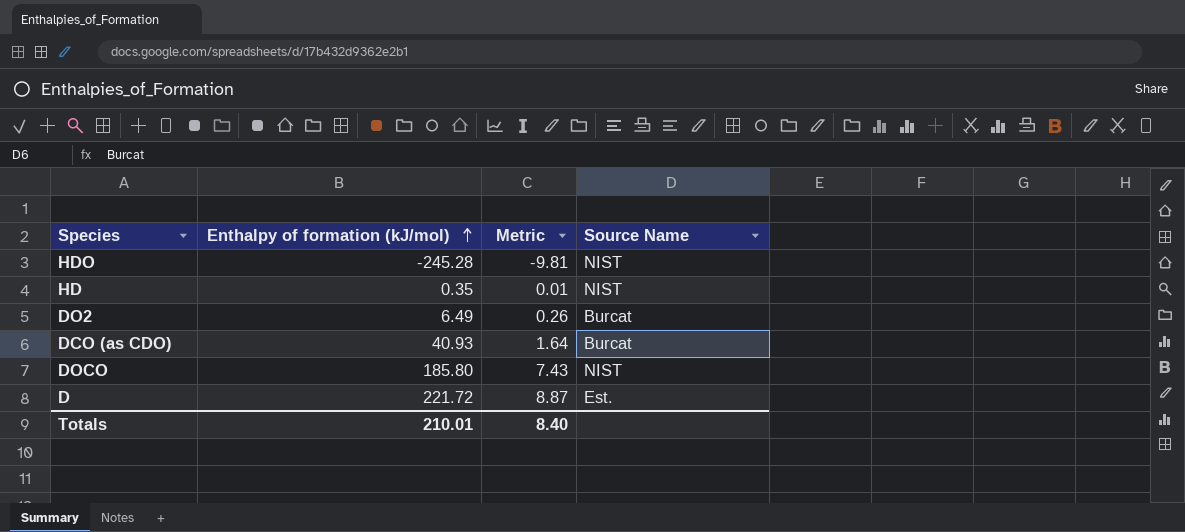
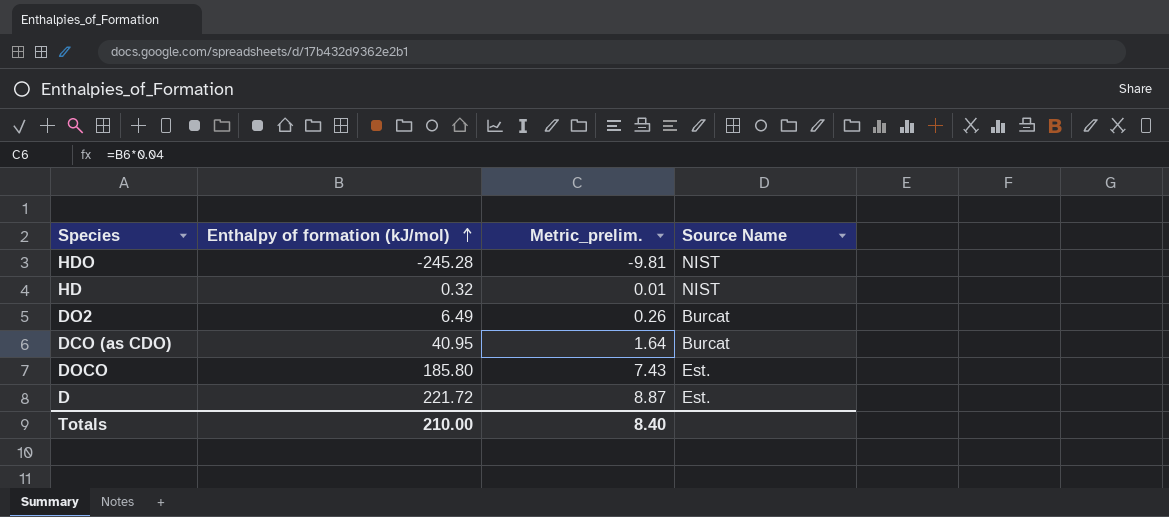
column name: Metric -> Metric_prelim.
HD | Enthalpy of formation (kJ/mol): 0.35 -> 0.32
DCO (as CDO) | Enthalpy of formation (kJ/mol): 40.93 -> 40.95
DOCO | Source Name: NIST -> Est.
Totals | Enthalpy of formation (kJ/mol): 210.01 -> 210.00

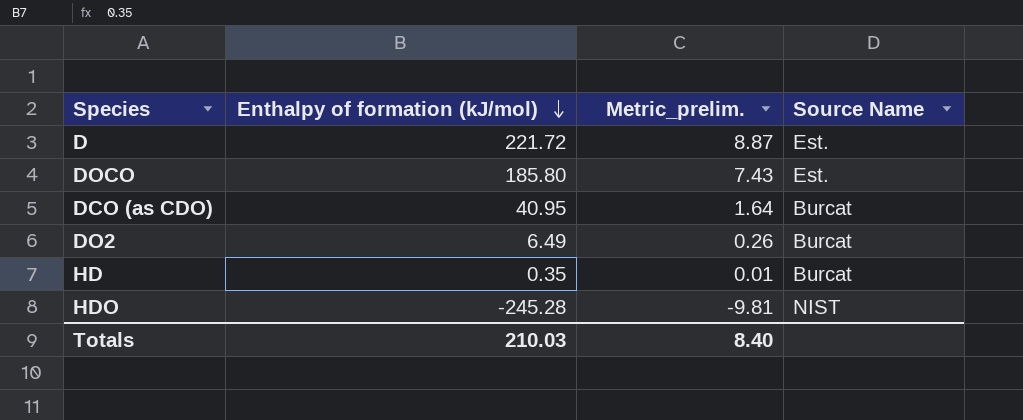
row order: Enthalpy of formation (kJ/mol) ascending -> Enthalpy of formation (kJ/mol) descending
HD | Enthalpy of formation (kJ/mol): 0.32 -> 0.35
HD | Source Name: NIST -> Burcat
Totals | Enthalpy of formation (kJ/mol): 210.00 -> 210.03

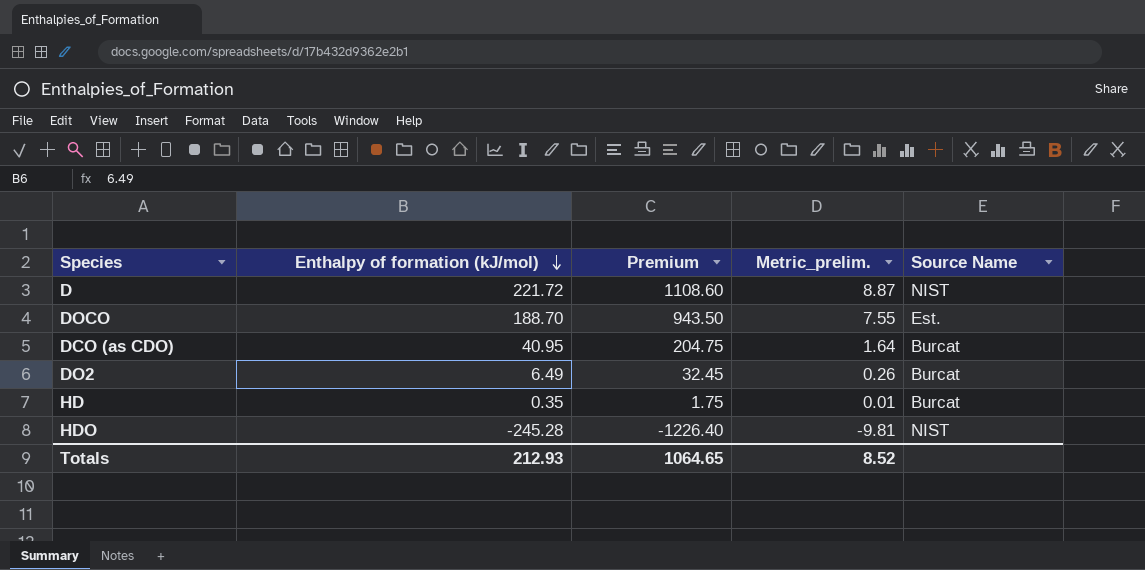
column Premium | formula: none -> [Enthalpy of formation (kJ/mol)] * 5
D | Source Name: Est. -> NIST
DOCO | Enthalpy of formation (kJ/mol): 185.80 -> 188.70
DOCO | Metric_prelim.: 7.43 -> 7.55
Totals | Enthalpy of formation (kJ/mol): 210.03 -> 212.93
Totals | Metric_prelim.: 8.40 -> 8.52

